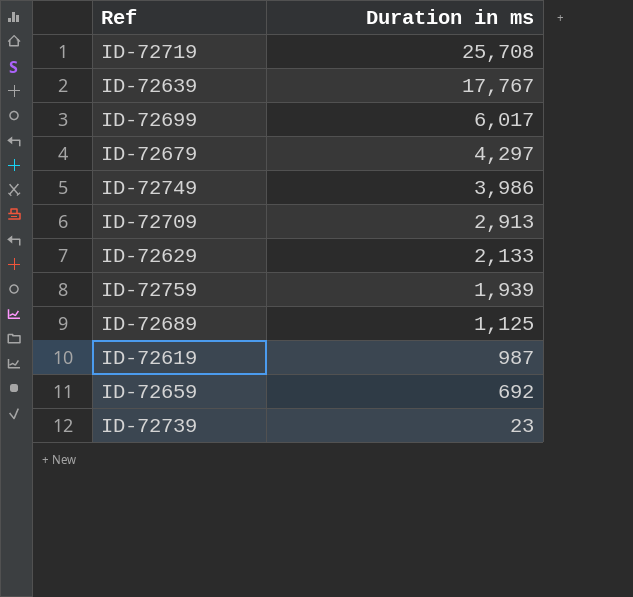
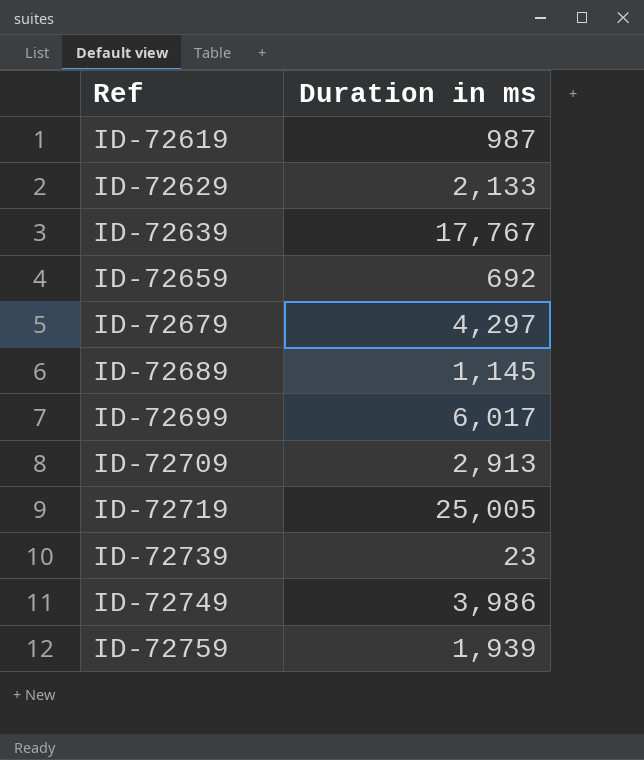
row order: Duration in ms descending -> Ref ascending
ID-72689 | Duration in ms: 1,125 -> 1,145
ID-72719 | Duration in ms: 25,708 -> 25,005

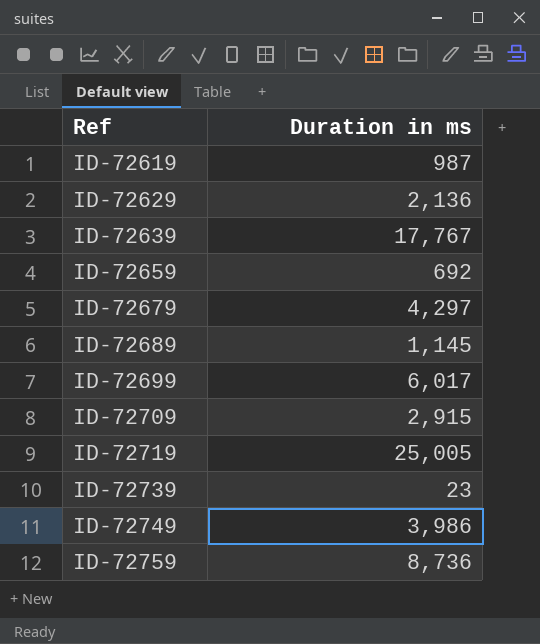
ID-72629 | Duration in ms: 2,133 -> 2,136
ID-72709 | Duration in ms: 2,913 -> 2,915
ID-72759 | Duration in ms: 1,939 -> 8,736

